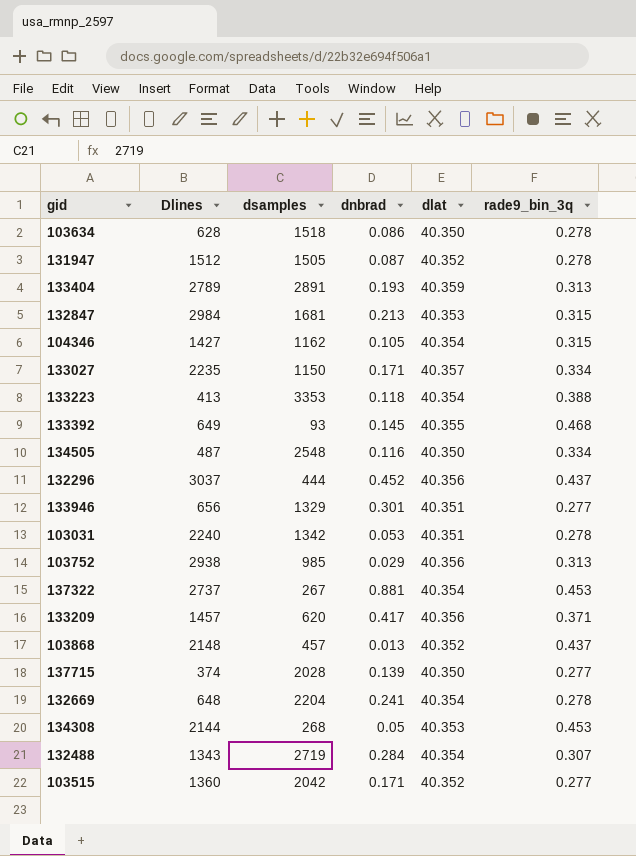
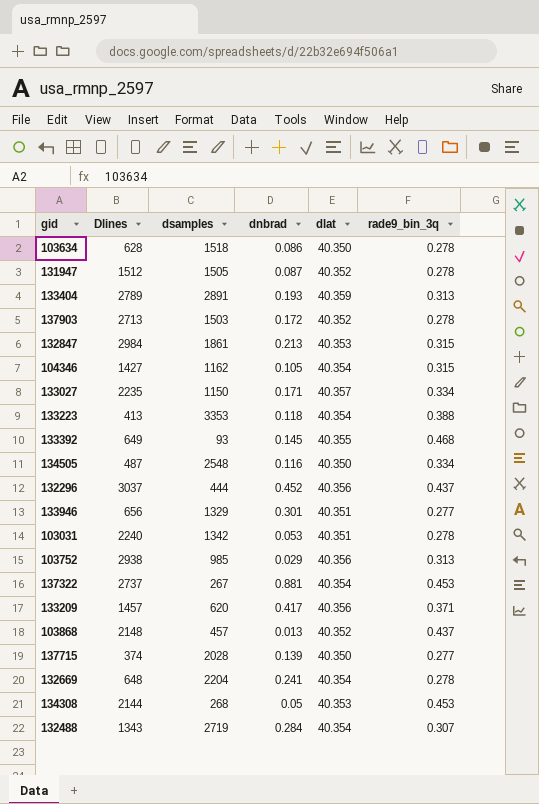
row 103515: 1360 | 2042 | 0.171 | 40.352 | 0.277 -> none
row 137903: none -> 2713 | 1503 | 0.172 | 40.352 | 0.278
132847 | dsamples: 1681 -> 1861

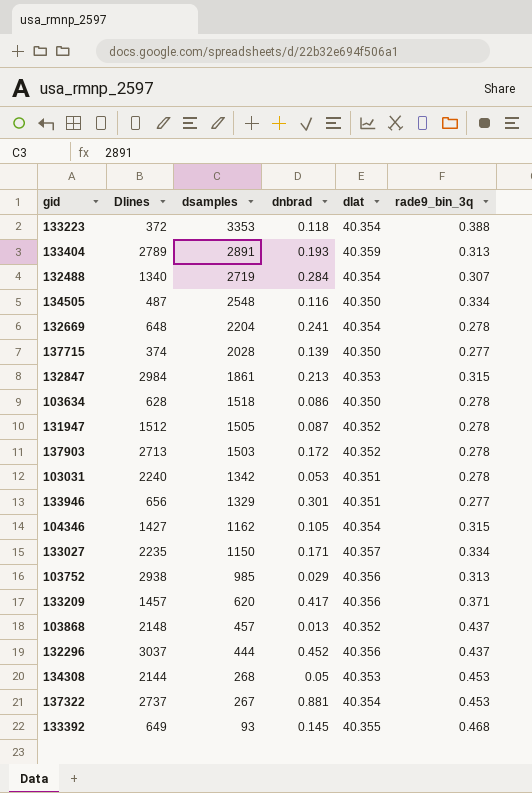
row order: none -> dsamples descending
133223 | Dlines: 413 -> 372
132488 | Dlines: 1343 -> 1340

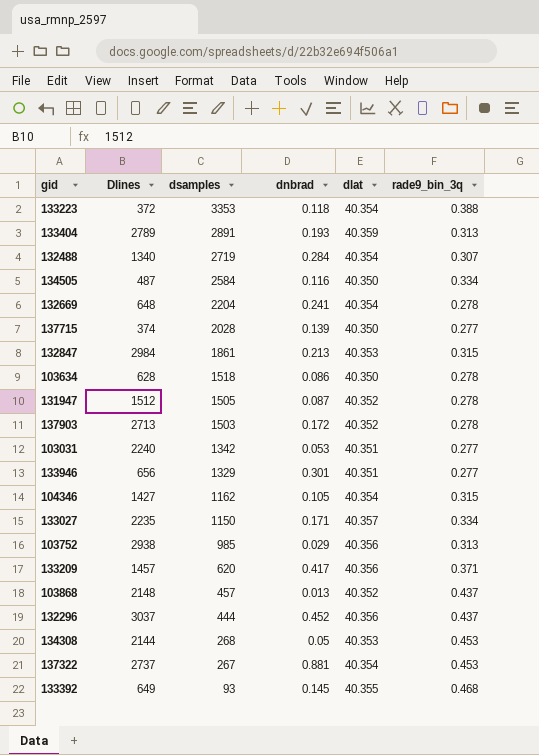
134505 | dsamples: 2548 -> 2584
103031 | rade9_bin_3q: 0.278 -> 0.277

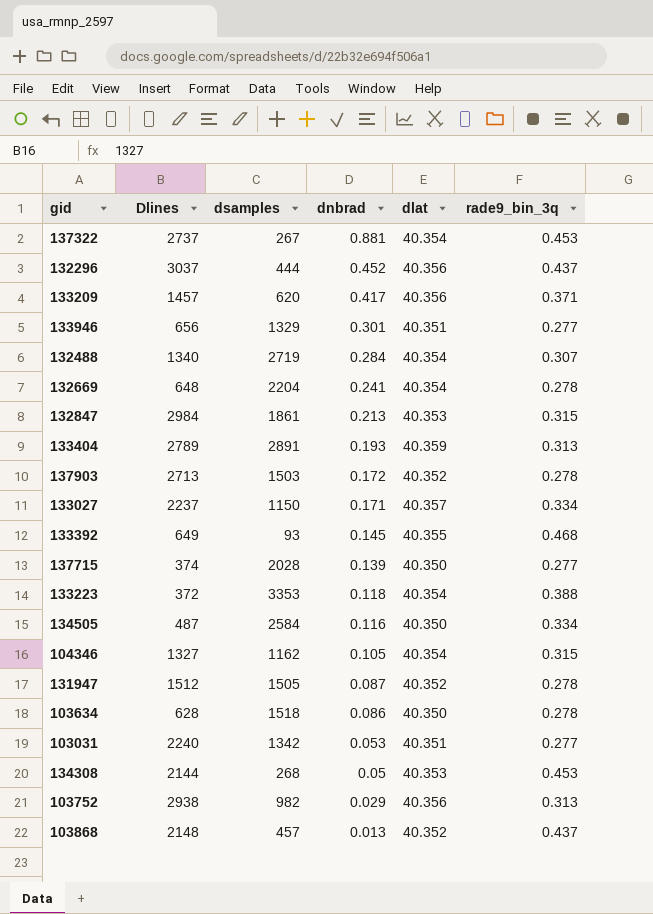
row order: dsamples descending -> dnbrad descending
133027 | Dlines: 2235 -> 2237
104346 | Dlines: 1427 -> 1327
103752 | dsamples: 985 -> 982

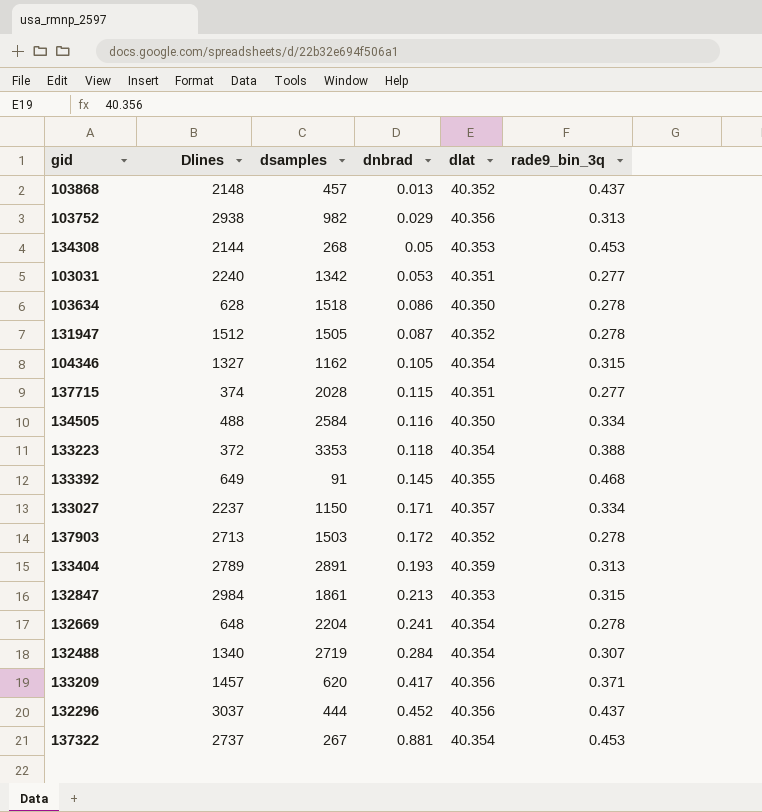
row order: dnbrad descending -> dnbrad ascending
row 133946: 656 | 1329 | 0.301 | 40.351 | 0.277 -> none
137715 | dnbrad: 0.139 -> 0.115
137715 | dlat: 40.350 -> 40.351
134505 | Dlines: 487 -> 488
133392 | dsamples: 93 -> 91

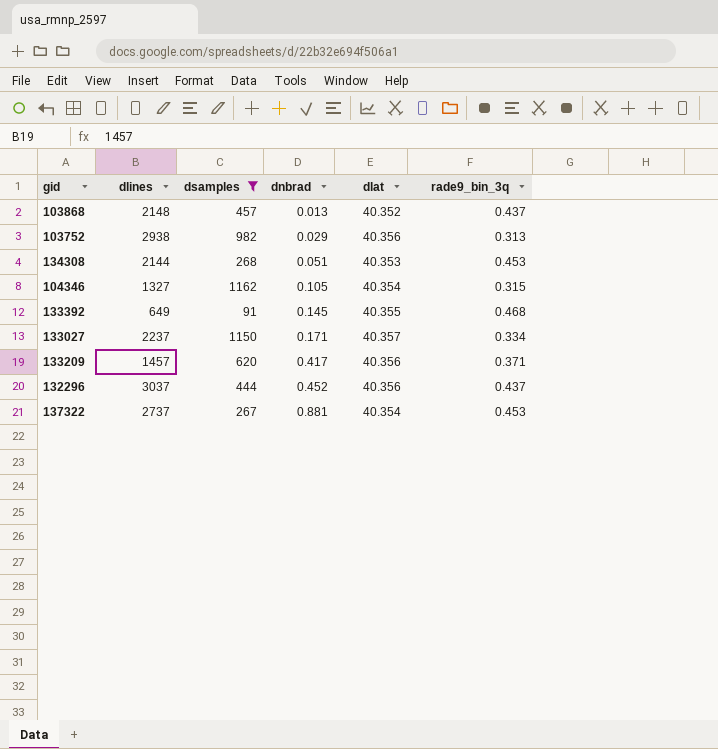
filter: none -> dsamples <= 1162
column name: Dlines -> dlines
134308 | dnbrad: 0.05 -> 0.051

